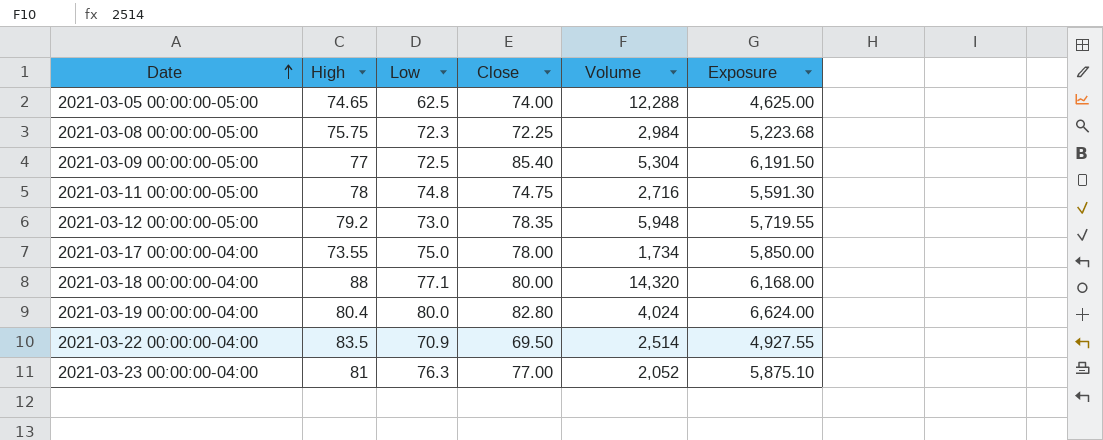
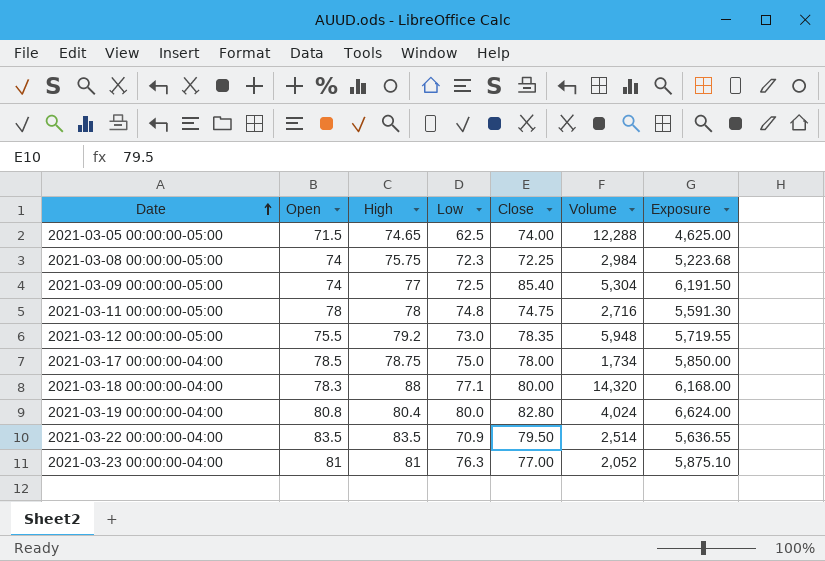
column Open | position: none -> 2
2021-03-17 00:00:00-04:00 | High: 73.55 -> 78.75
2021-03-22 00:00:00-04:00 | Close: 69.50 -> 79.50
2021-03-22 00:00:00-04:00 | Exposure: 4,927.55 -> 5,636.55

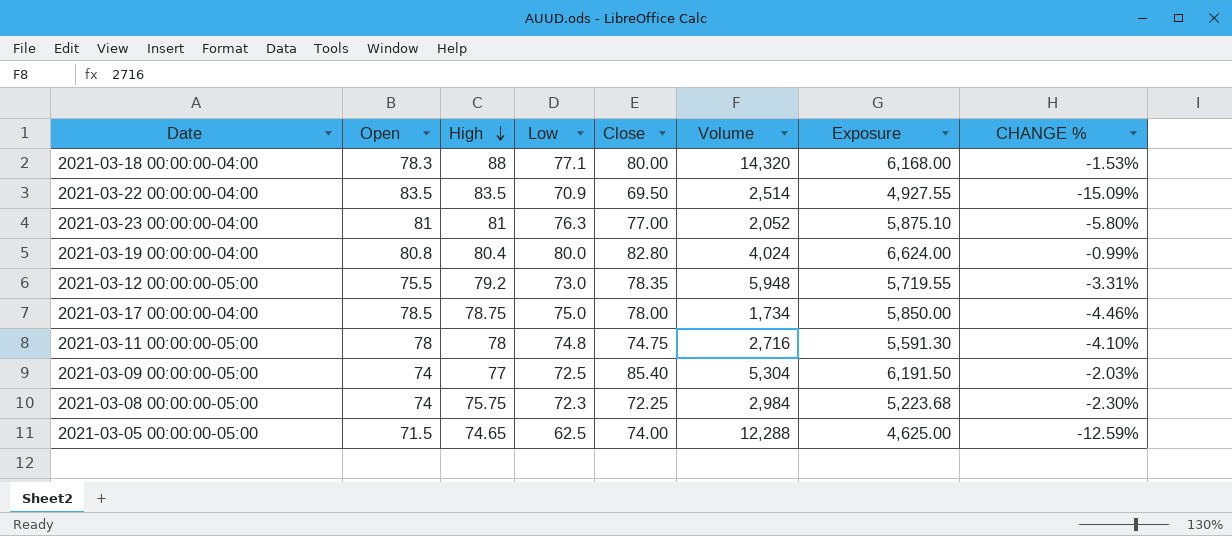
row order: Date ascending -> High descending
column CHANGE % | formula: none -> ([Low] - [Open]) / [Open]
2021-03-22 00:00:00-04:00 | Close: 79.50 -> 69.50
2021-03-22 00:00:00-04:00 | Exposure: 5,636.55 -> 4,927.55

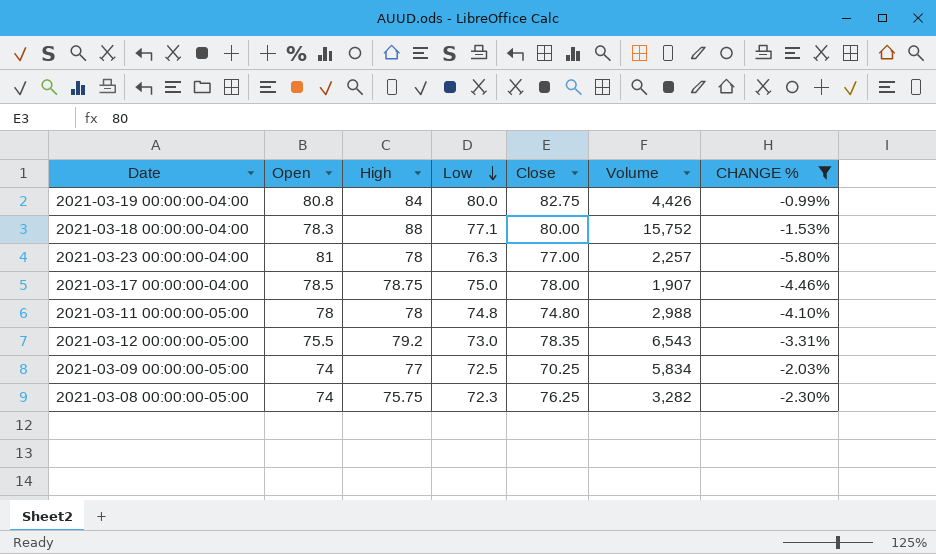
filter: none -> CHANGE % >= -5.80%
row order: High descending -> Low descending
column Exposure | formula: [Low] * [Close] -> none
2021-03-19 00:00:00-04:00 | High: 80.4 -> 84
2021-03-19 00:00:00-04:00 | Close: 82.80 -> 82.75
2021-03-19 00:00:00-04:00 | Volume: 4,024 -> 4,426
2021-03-18 00:00:00-04:00 | Volume: 14,320 -> 15,752
2021-03-23 00:00:00-04:00 | High: 81 -> 78
2021-03-23 00:00:00-04:00 | Volume: 2,052 -> 2,257
2021-03-17 00:00:00-04:00 | Volume: 1,734 -> 1,907
2021-03-11 00:00:00-05:00 | Close: 74.75 -> 74.80
2021-03-11 00:00:00-05:00 | Volume: 2,716 -> 2,988
2021-03-12 00:00:00-05:00 | Volume: 5,948 -> 6,543
2021-03-09 00:00:00-05:00 | Close: 85.40 -> 70.25
2021-03-09 00:00:00-05:00 | Volume: 5,304 -> 5,834
2021-03-08 00:00:00-05:00 | Close: 72.25 -> 76.25
2021-03-08 00:00:00-05:00 | Volume: 2,984 -> 3,282

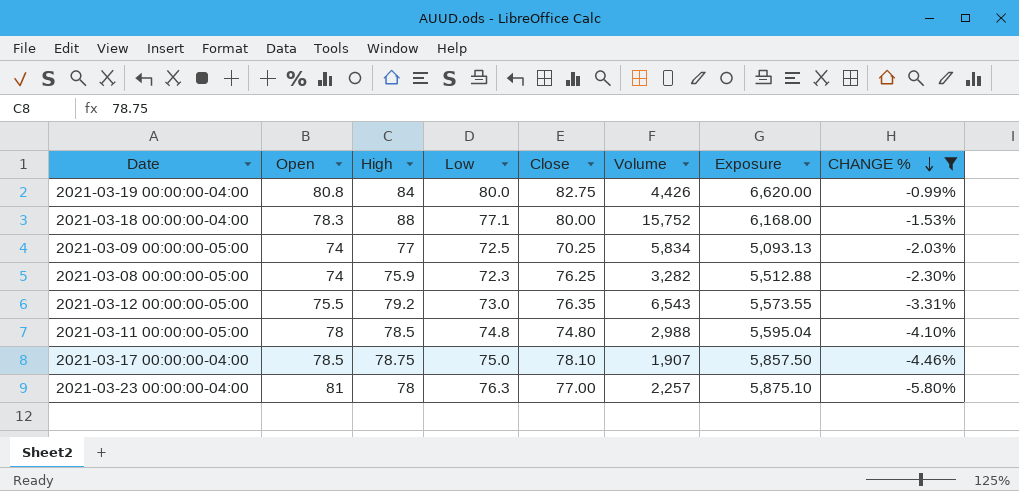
row order: Low descending -> CHANGE % descending
column Exposure | formula: none -> [Low] * [Close]
2021-03-08 00:00:00-05:00 | High: 75.75 -> 75.9
2021-03-12 00:00:00-05:00 | Close: 78.35 -> 76.35
2021-03-11 00:00:00-05:00 | High: 78 -> 78.5
2021-03-17 00:00:00-04:00 | Close: 78.00 -> 78.10

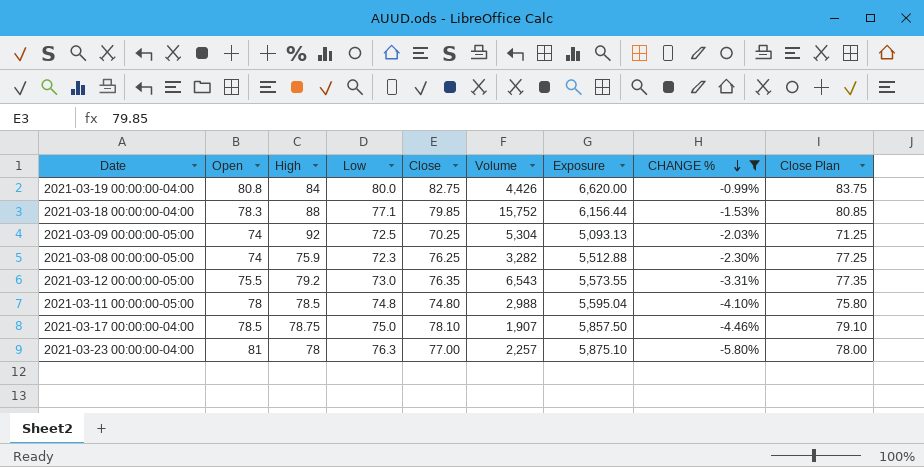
column Close Plan | formula: none -> [Close] + 1
2021-03-18 00:00:00-04:00 | Close: 80.00 -> 79.85
2021-03-18 00:00:00-04:00 | Exposure: 6,168.00 -> 6,156.44
2021-03-09 00:00:00-05:00 | High: 77 -> 92
2021-03-09 00:00:00-05:00 | Volume: 5,834 -> 5,304

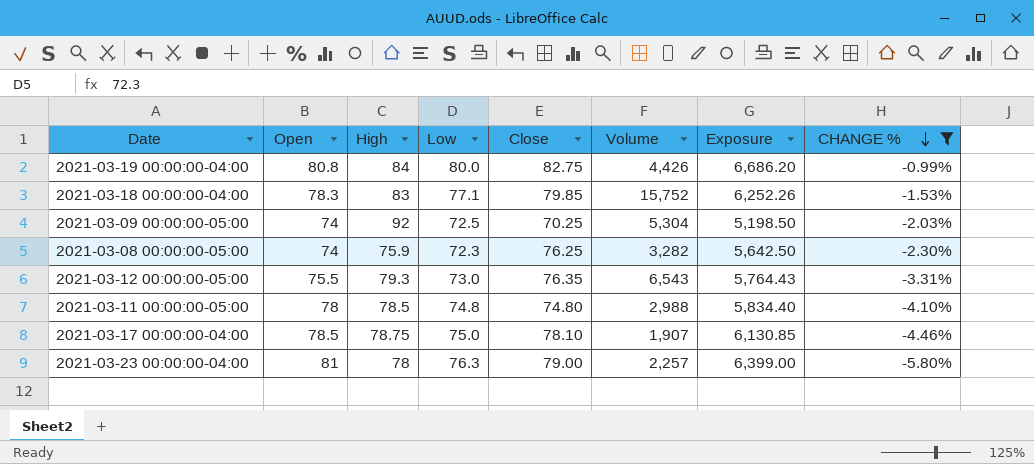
column Close Plan | formula: [Close] + 1 -> none
column Exposure | formula: [Low] * [Close] -> [Open] * [Close]
2021-03-18 00:00:00-04:00 | High: 88 -> 83
2021-03-12 00:00:00-05:00 | High: 79.2 -> 79.3
2021-03-23 00:00:00-04:00 | Close: 77.00 -> 79.00

